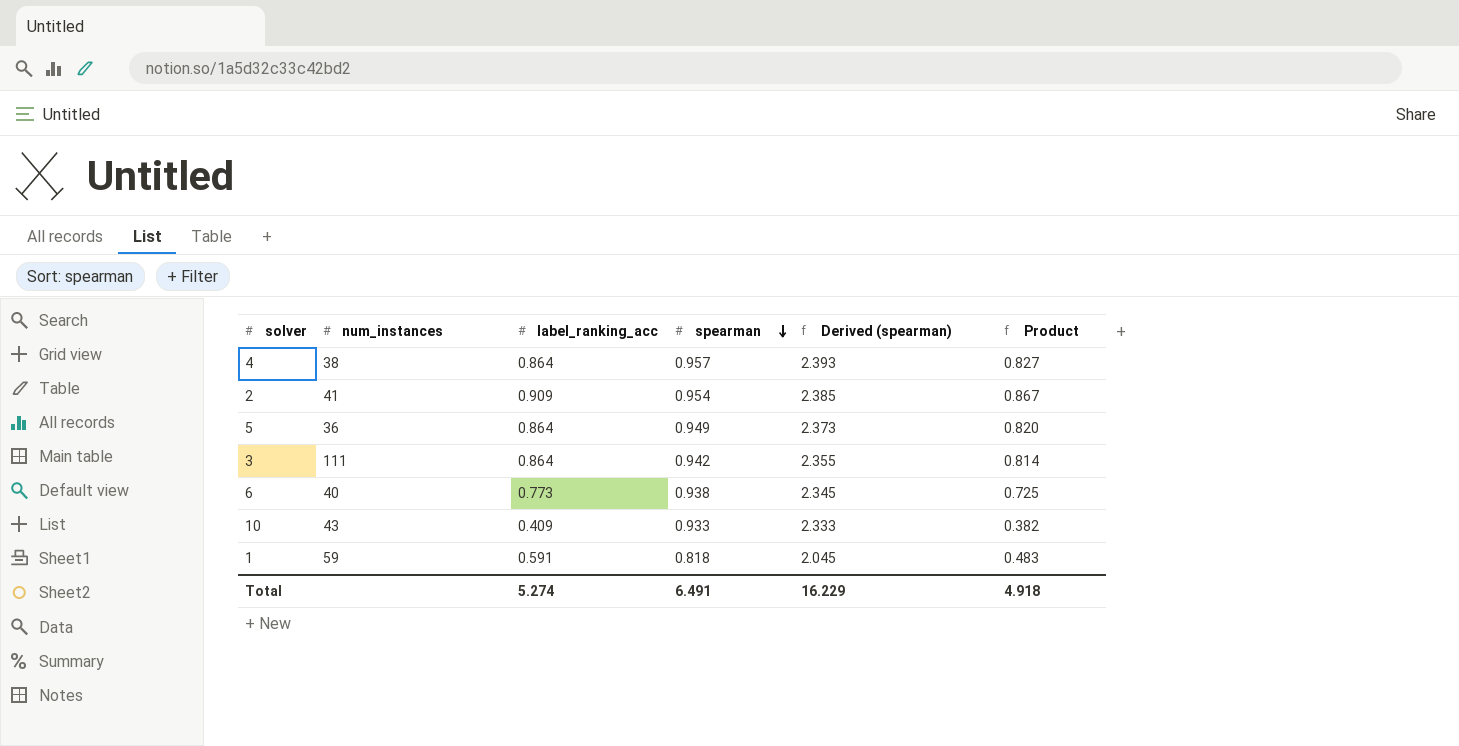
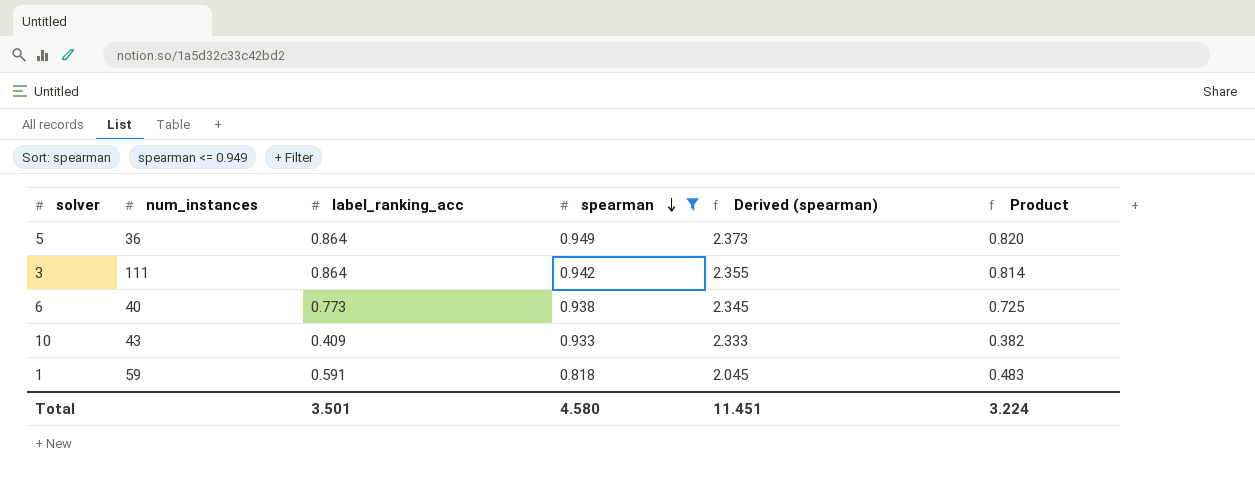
filter: none -> spearman <= 0.949
Total | label_ranking_acc: 5.274 -> 3.501
Total | spearman: 6.491 -> 4.580
Total | Derived (spearman): 16.229 -> 11.451
Total | Product: 4.918 -> 3.224

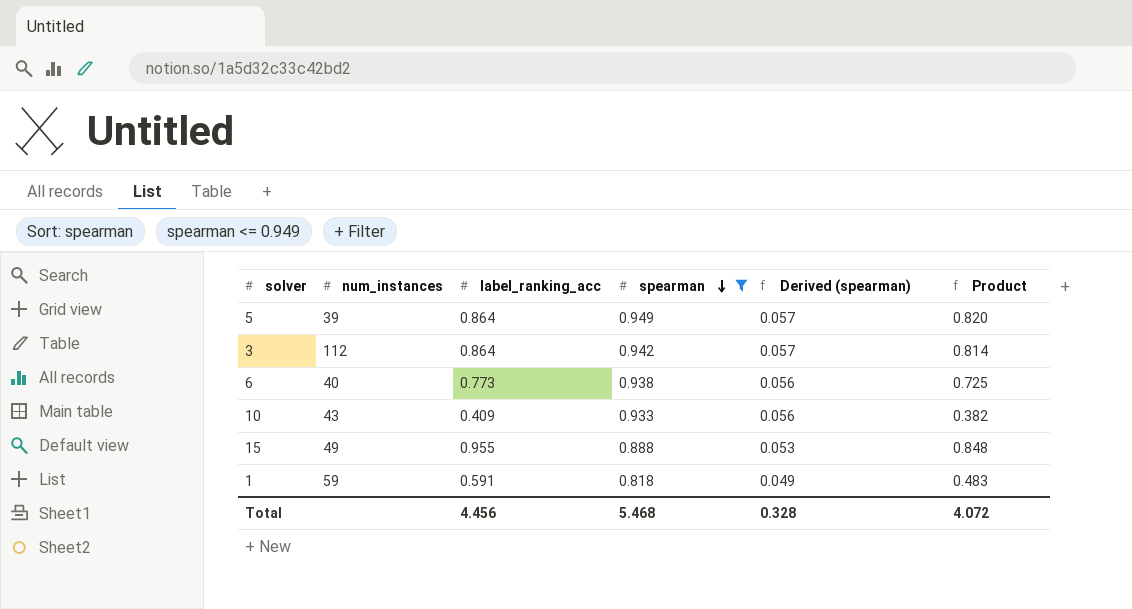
column Derived (spearman) | formula: [spearman] * 2.5 -> [spearman] * 0.06
5 | num_instances: 36 -> 39
3 | num_instances: 111 -> 112
row 15: none -> 49 | 0.955 | 0.888 | 0.053 | 0.848
Total | label_ranking_acc: 3.501 -> 4.456
Total | spearman: 4.580 -> 5.468
Total | Derived (spearman): 11.451 -> 0.328
Total | Product: 3.224 -> 4.072

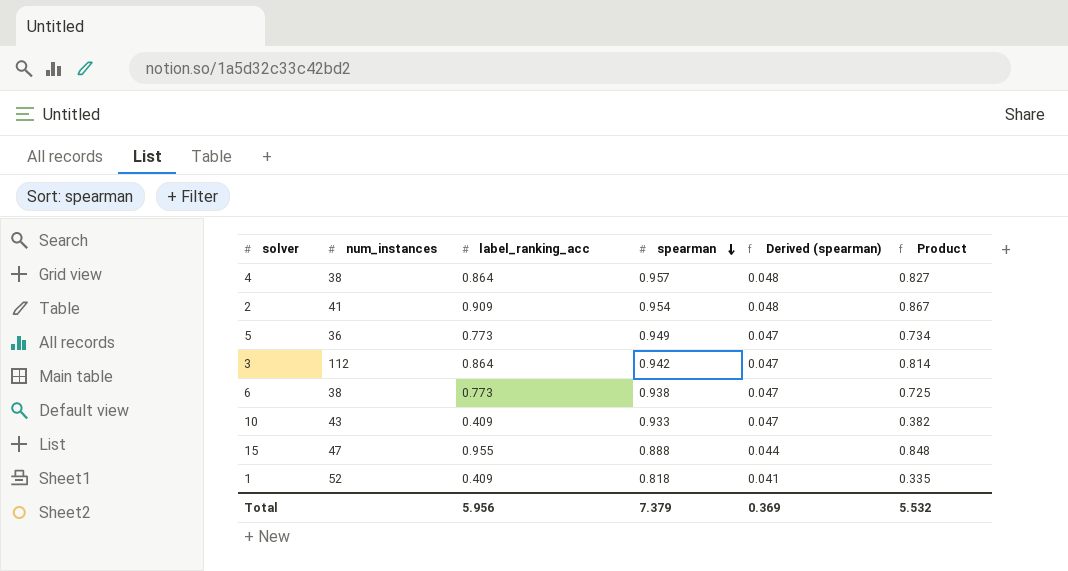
filter: spearman <= 0.949 -> none
column Derived (spearman) | formula: [spearman] * 0.06 -> [spearman] * 0.05
5 | num_instances: 39 -> 36
5 | label_ranking_acc: 0.864 -> 0.773
5 | Product: 0.820 -> 0.734
6 | num_instances: 40 -> 38
15 | num_instances: 49 -> 47
1 | num_instances: 59 -> 52
1 | label_ranking_acc: 0.591 -> 0.409
1 | Product: 0.483 -> 0.335
Total | label_ranking_acc: 4.456 -> 5.956
Total | spearman: 5.468 -> 7.379
Total | Derived (spearman): 0.328 -> 0.369
Total | Product: 4.072 -> 5.532

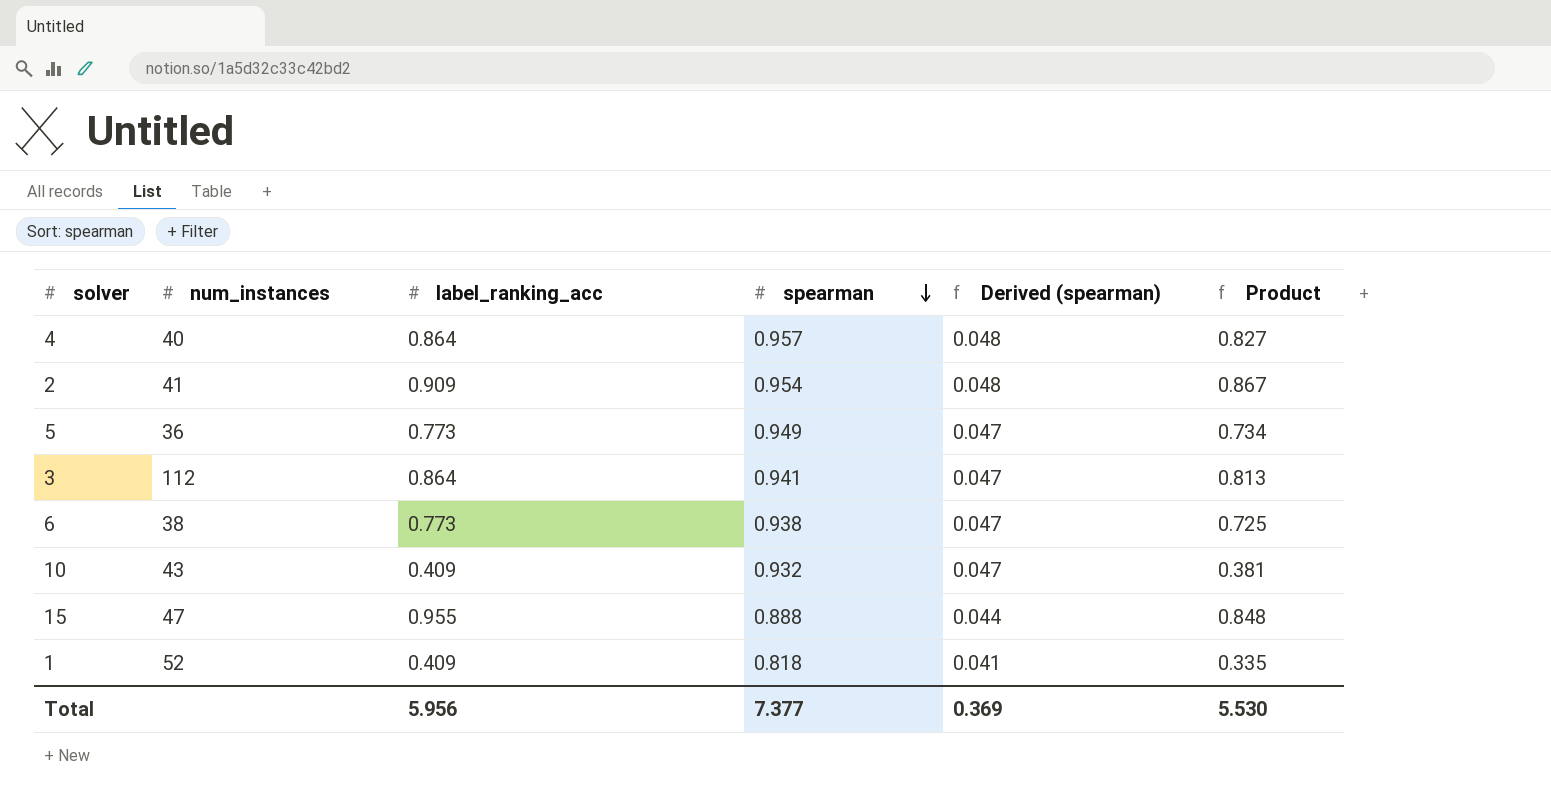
4 | num_instances: 38 -> 40
3 | spearman: 0.942 -> 0.941
3 | Product: 0.814 -> 0.813
10 | spearman: 0.933 -> 0.932
10 | Product: 0.382 -> 0.381
Total | spearman: 7.379 -> 7.377
Total | Product: 5.532 -> 5.530

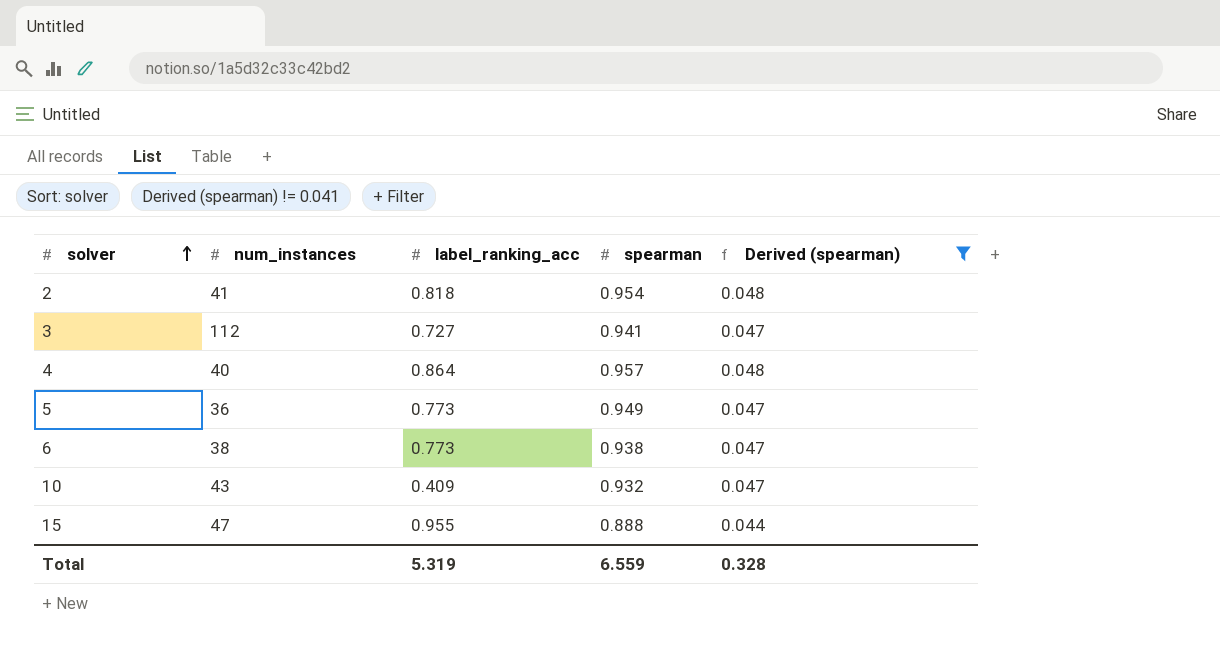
filter: none -> Derived (spearman) != 0.041
row order: spearman descending -> solver ascending
column Product | formula: [label_ranking_acc] * [spearman] -> none
2 | label_ranking_acc: 0.909 -> 0.818
3 | label_ranking_acc: 0.864 -> 0.727
Total | label_ranking_acc: 5.956 -> 5.319
Total | spearman: 7.377 -> 6.559
Total | Derived (spearman): 0.369 -> 0.328

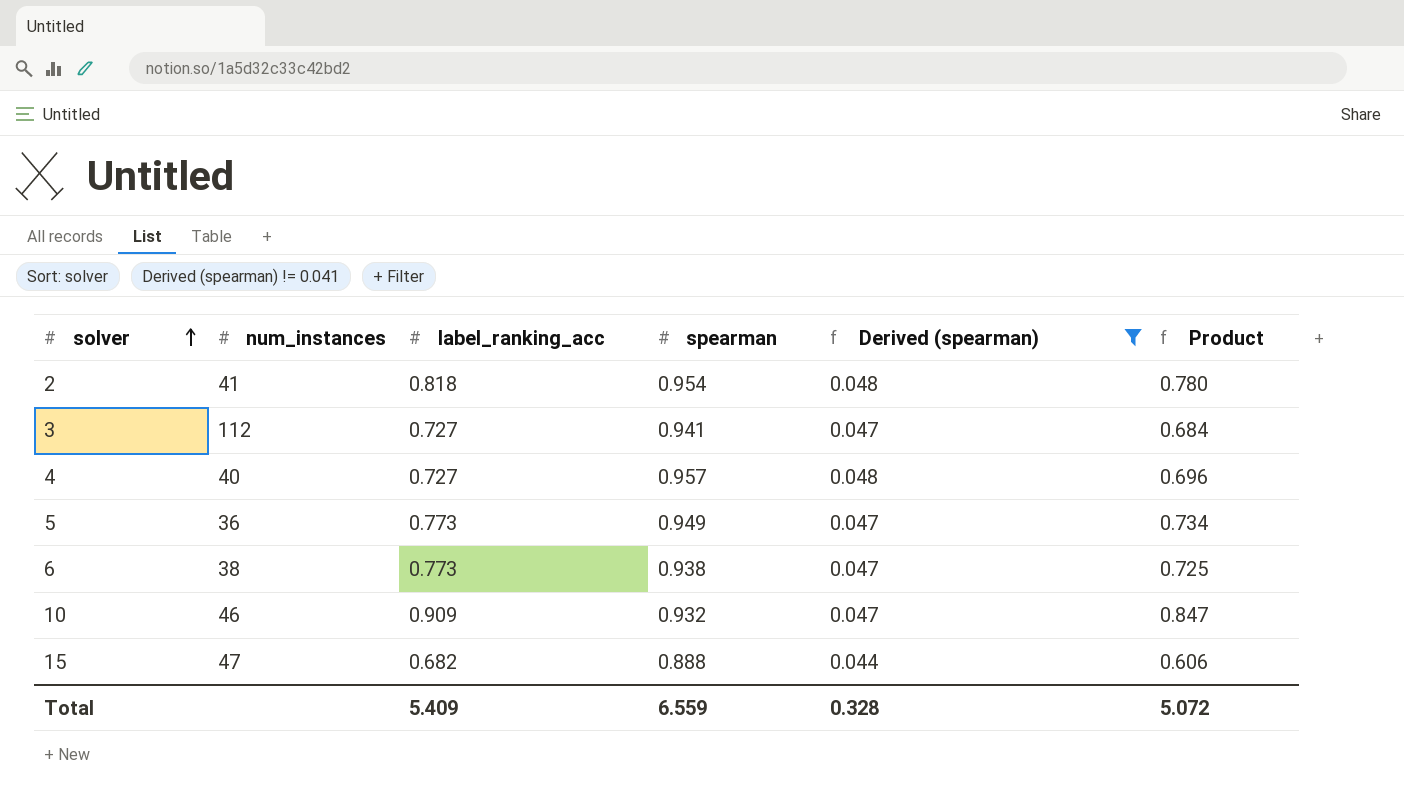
column Product | formula: none -> [label_ranking_acc] * [spearman]
4 | label_ranking_acc: 0.864 -> 0.727
10 | num_instances: 43 -> 46
10 | label_ranking_acc: 0.409 -> 0.909
15 | label_ranking_acc: 0.955 -> 0.682
Total | label_ranking_acc: 5.319 -> 5.409

